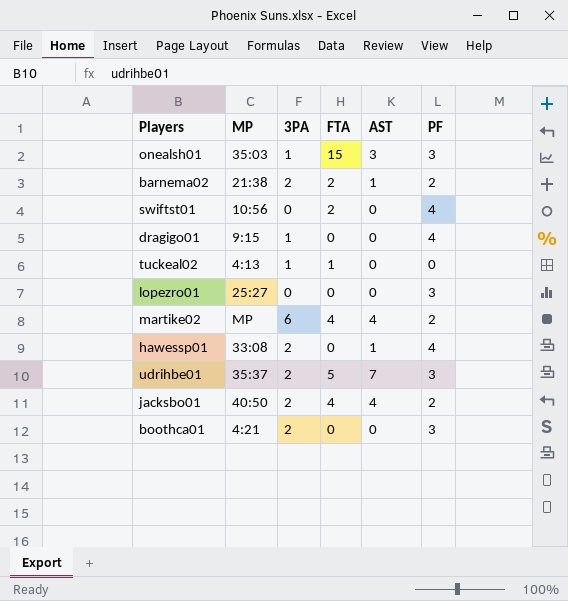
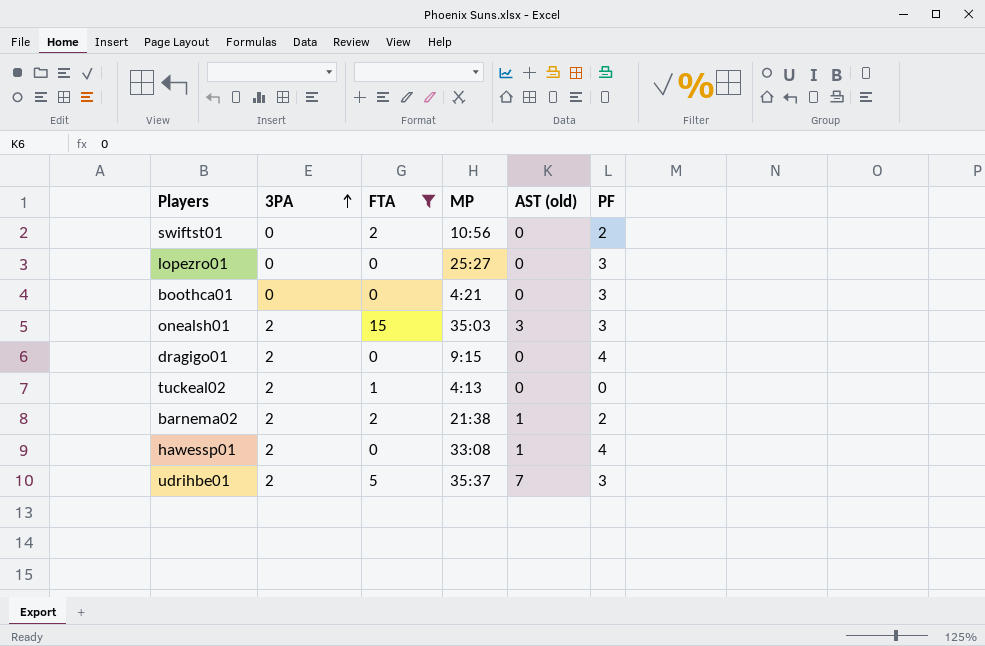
filter: none -> FTA != 4
row order: none -> 3PA ascending
column MP | position: 2 -> 4
column name: AST -> AST (old)
swiftst01 | PF: 4 -> 2
boothca01 | 3PA: 2 -> 0
onealsh01 | 3PA: 1 -> 2
dragigo01 | 3PA: 1 -> 2
tuckeal02 | 3PA: 1 -> 2

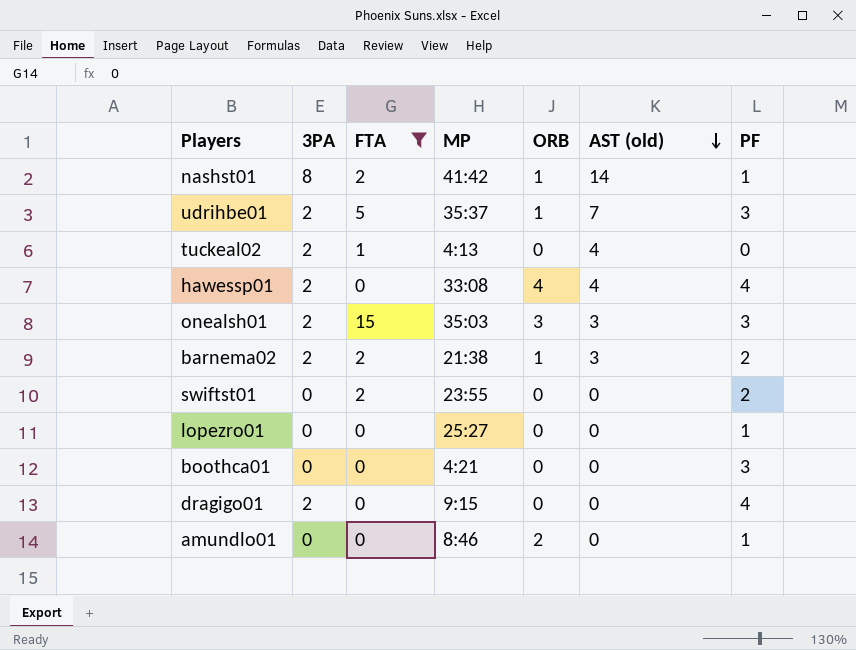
row order: 3PA ascending -> AST (old) descending
column ORB | position: none -> 5
row nashst01: none -> 8 | 2 | 41:42 | 1 | 14 | 1
tuckeal02 | AST (old): 0 -> 4
hawessp01 | AST (old): 1 -> 4
barnema02 | AST (old): 1 -> 3
swiftst01 | MP: 10:56 -> 23:55
lopezro01 | PF: 3 -> 1
row amundlo01: none -> 0 | 0 | 8:46 | 2 | 0 | 1

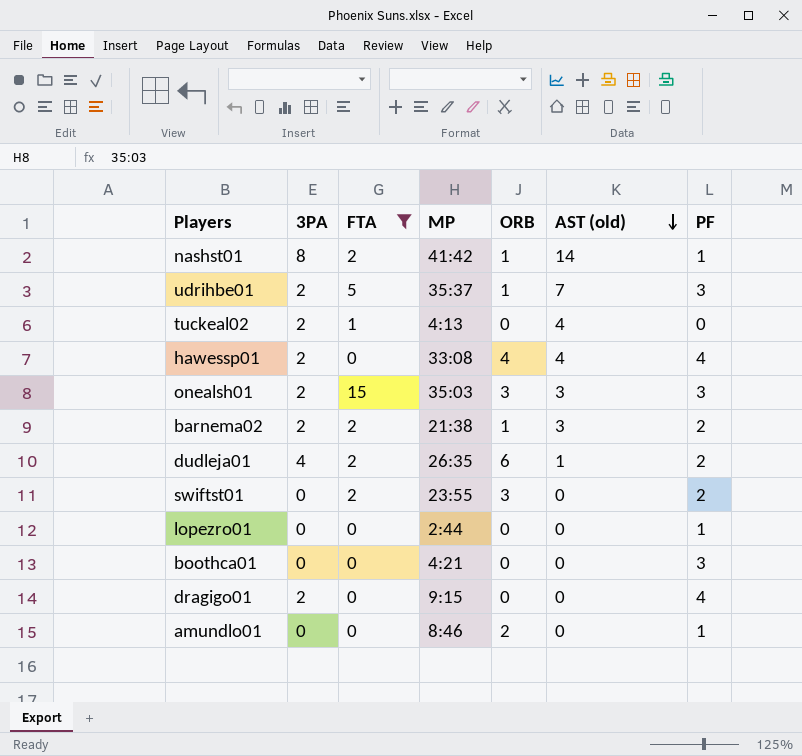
row dudleja01: none -> 4 | 2 | 26:35 | 6 | 1 | 2
swiftst01 | ORB: 0 -> 3
lopezro01 | MP: 25:27 -> 2:44

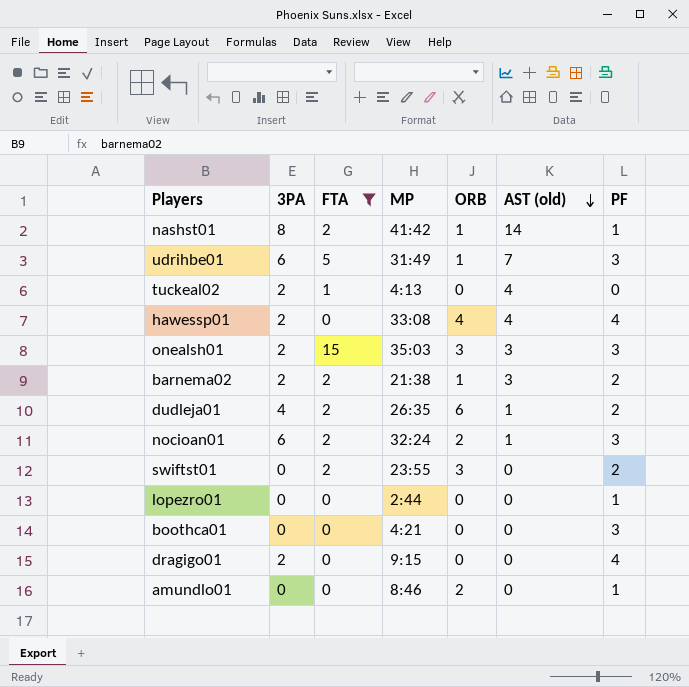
udrihbe01 | 3PA: 2 -> 6
udrihbe01 | MP: 35:37 -> 31:49
row nocioan01: none -> 6 | 2 | 32:24 | 2 | 1 | 3

